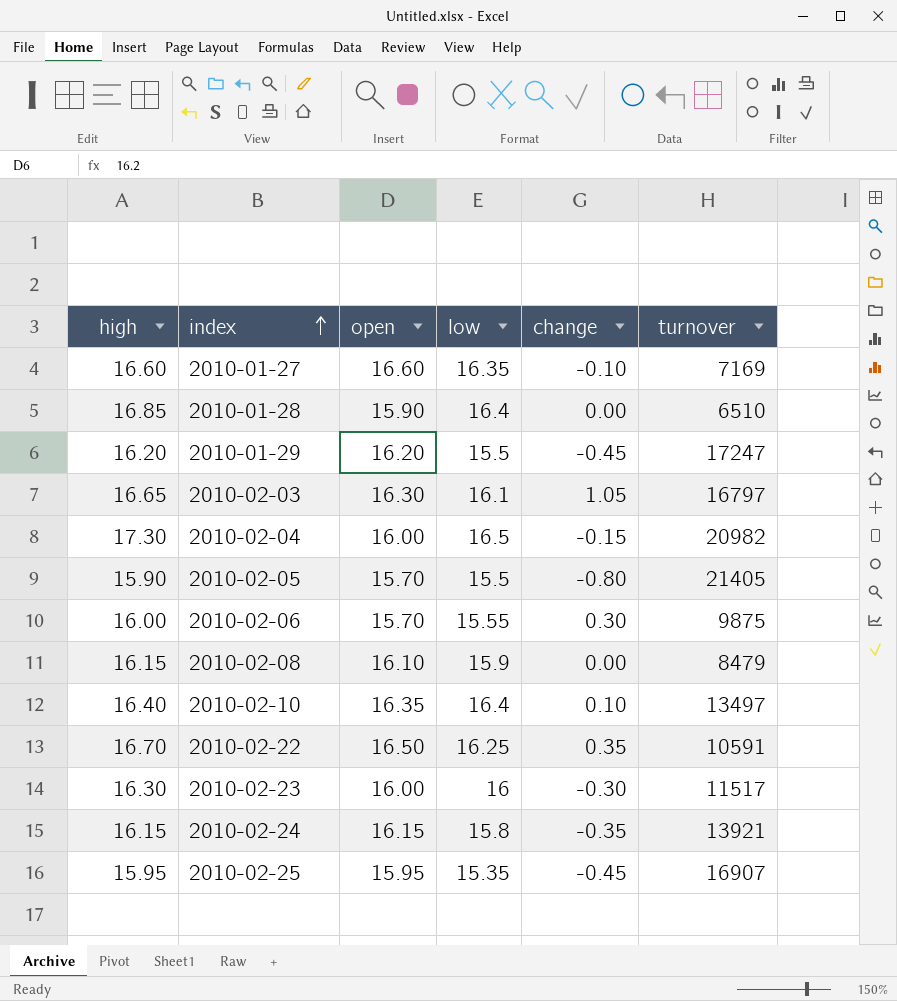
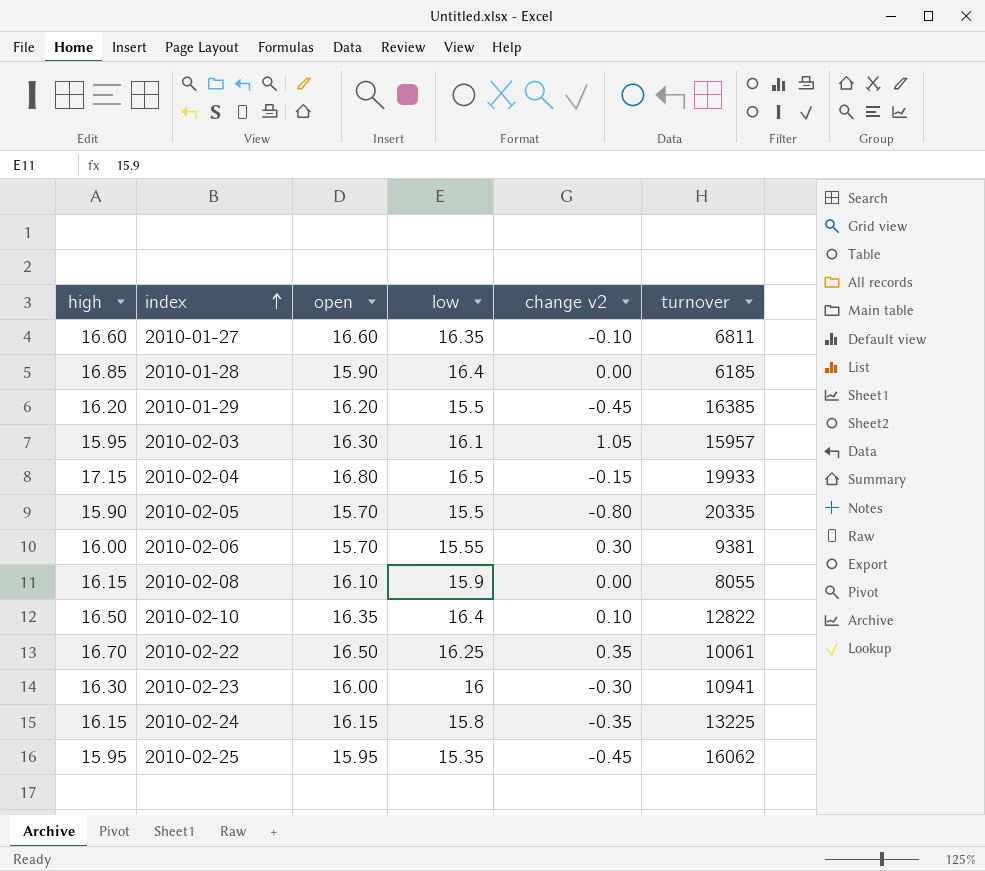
column name: change -> change v2
2010-01-27 | turnover: 7169 -> 6811
2010-01-28 | turnover: 6510 -> 6185
2010-01-29 | turnover: 17247 -> 16385
2010-02-03 | high: 16.65 -> 15.95
2010-02-03 | turnover: 16797 -> 15957
2010-02-04 | high: 17.30 -> 17.15
2010-02-04 | open: 16.00 -> 16.80
2010-02-04 | turnover: 20982 -> 19933
2010-02-05 | turnover: 21405 -> 20335
2010-02-06 | turnover: 9875 -> 9381
2010-02-08 | turnover: 8479 -> 8055
2010-02-10 | high: 16.40 -> 16.50
2010-02-10 | turnover: 13497 -> 12822
2010-02-22 | turnover: 10591 -> 10061
2010-02-23 | turnover: 11517 -> 10941
2010-02-24 | turnover: 13921 -> 13225
2010-02-25 | turnover: 16907 -> 16062

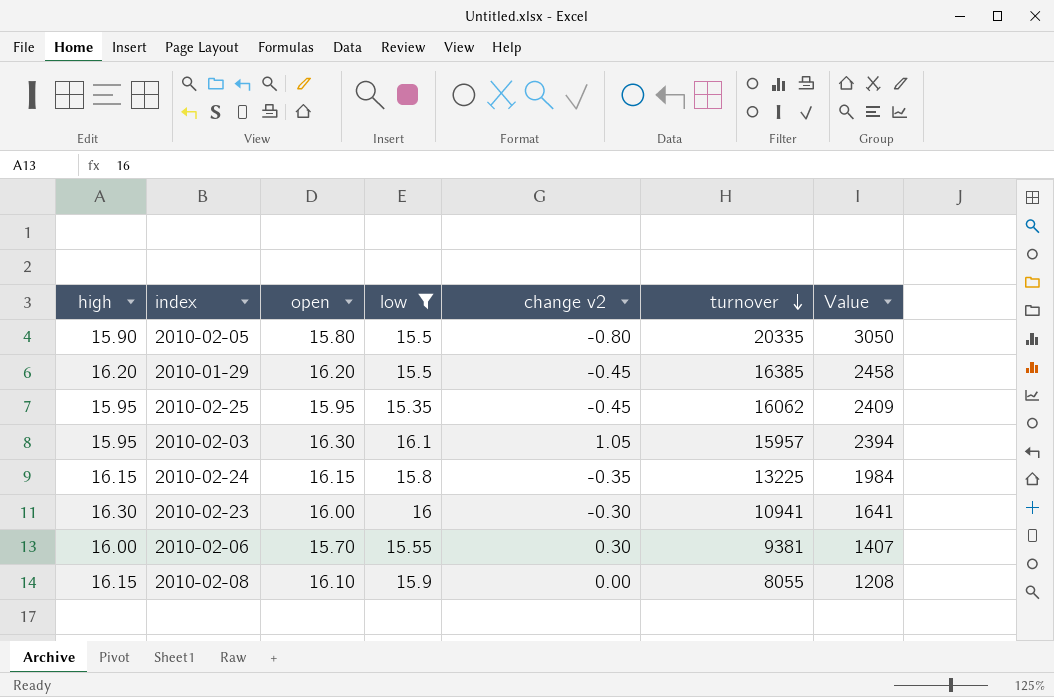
filter: none -> low <= 16.1
row order: index ascending -> turnover descending
column Value | formula: none -> [turnover] * 0.15
2010-02-05 | open: 15.70 -> 15.80

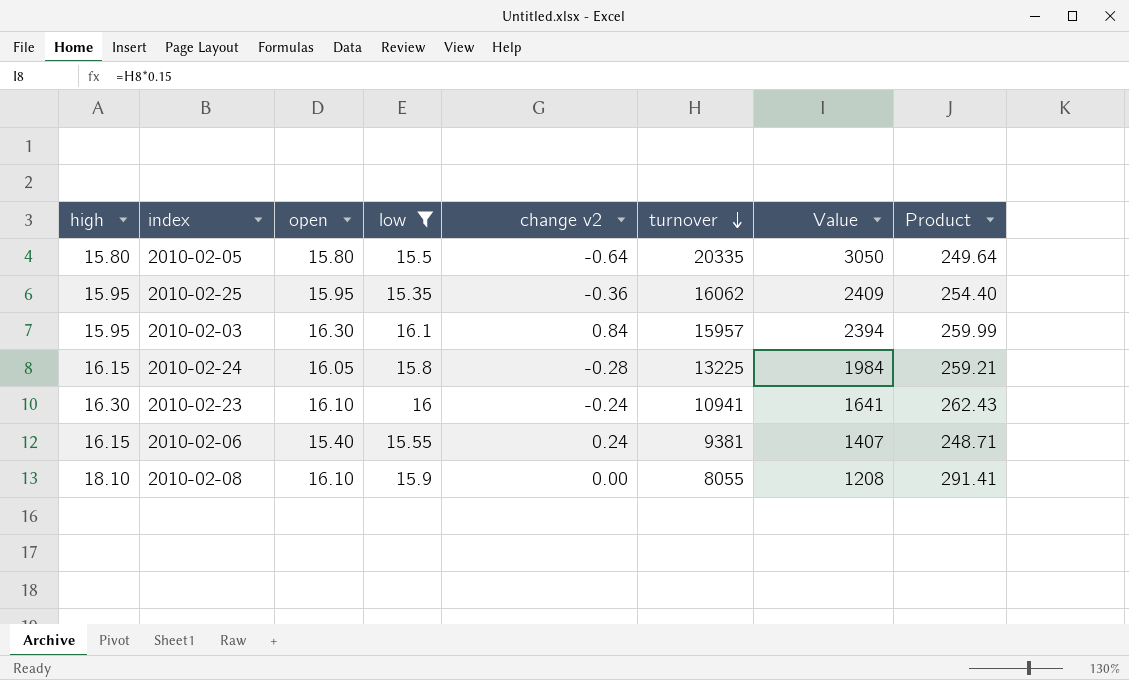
column Product | formula: none -> [high] * [open]
row 2010-01-29: 16.20 | 16.20 | 15.5 | -0.45 | 16385 | 2458 -> none
2010-02-05 | high: 15.90 -> 15.80
2010-02-05 | change v2: -0.80 -> -0.64
2010-02-25 | change v2: -0.45 -> -0.36
2010-02-03 | change v2: 1.05 -> 0.84
2010-02-24 | open: 16.15 -> 16.05
2010-02-24 | change v2: -0.35 -> -0.28
2010-02-23 | open: 16.00 -> 16.10
2010-02-23 | change v2: -0.30 -> -0.24
2010-02-06 | high: 16.00 -> 16.15
2010-02-06 | open: 15.70 -> 15.40
2010-02-06 | change v2: 0.30 -> 0.24
2010-02-08 | high: 16.15 -> 18.10

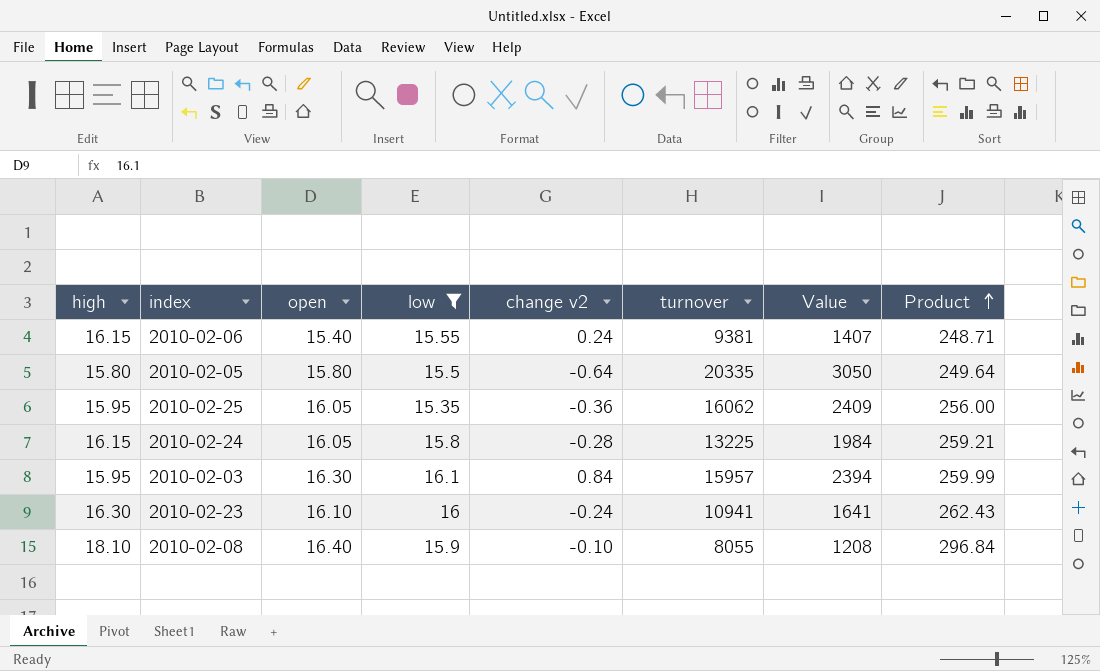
row order: turnover descending -> Product ascending
2010-02-25 | open: 15.95 -> 16.05
2010-02-25 | Product: 254.40 -> 256.00
2010-02-08 | open: 16.10 -> 16.40
2010-02-08 | change v2: 0.00 -> -0.10
2010-02-08 | Product: 291.41 -> 296.84

